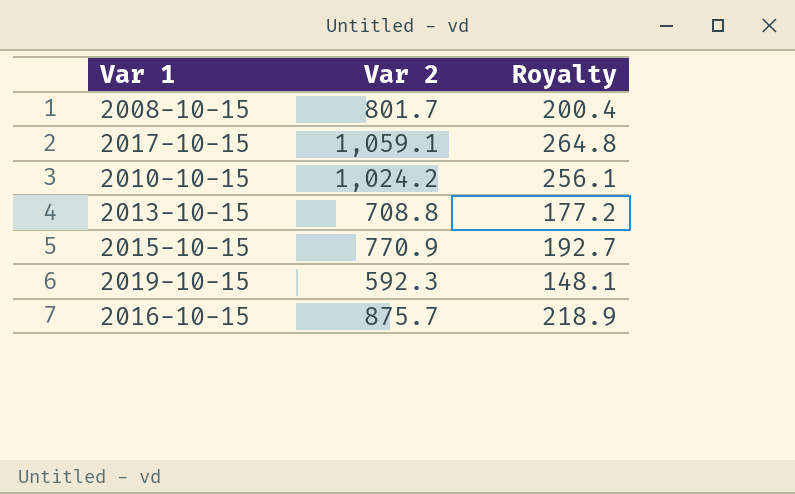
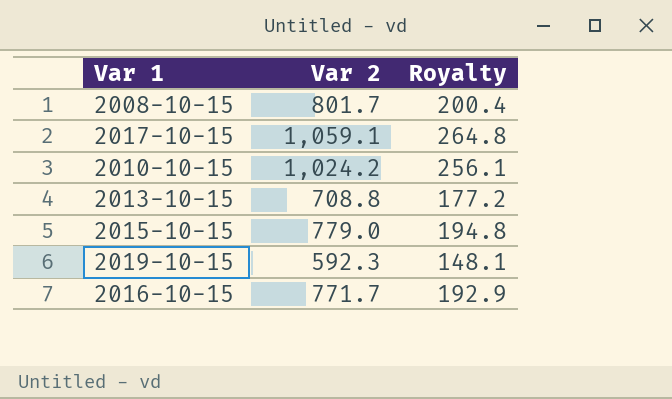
2015-10-15 | Var 2: 770.9 -> 779.0
2015-10-15 | Royalty: 192.7 -> 194.8
2016-10-15 | Var 2: 875.7 -> 771.7
2016-10-15 | Royalty: 218.9 -> 192.9

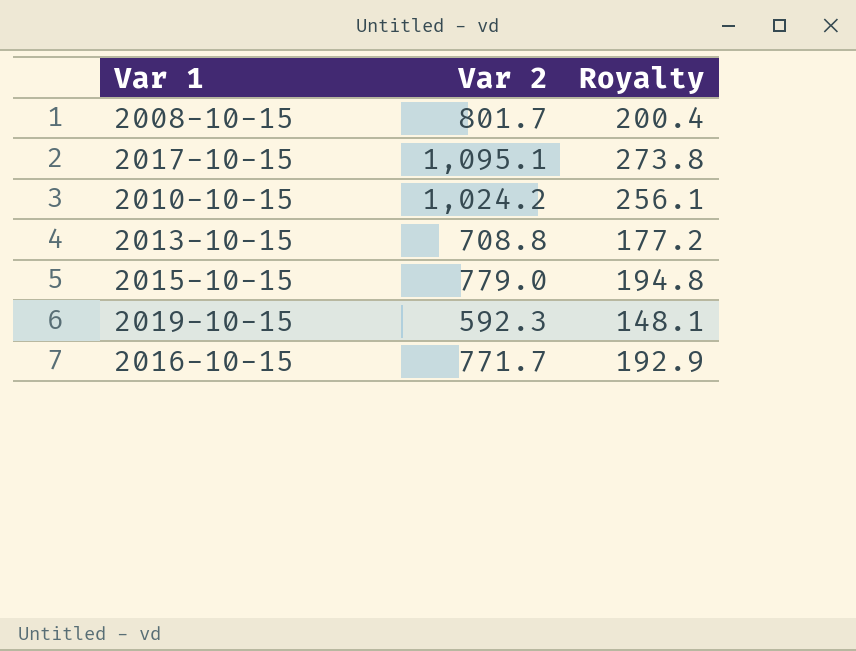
2017-10-15 | Var 2: 1,059.1 -> 1,095.1
2017-10-15 | Royalty: 264.8 -> 273.8

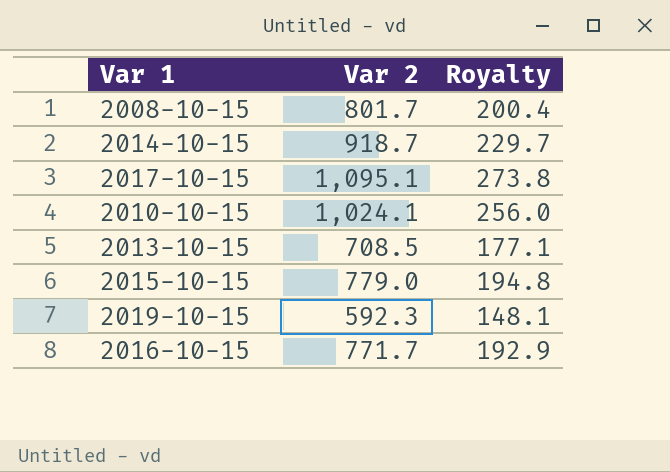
row 2014-10-15: none -> 918.7 | 229.7
2010-10-15 | Var 2: 1,024.2 -> 1,024.1
2010-10-15 | Royalty: 256.1 -> 256.0
2013-10-15 | Var 2: 708.8 -> 708.5
2013-10-15 | Royalty: 177.2 -> 177.1

